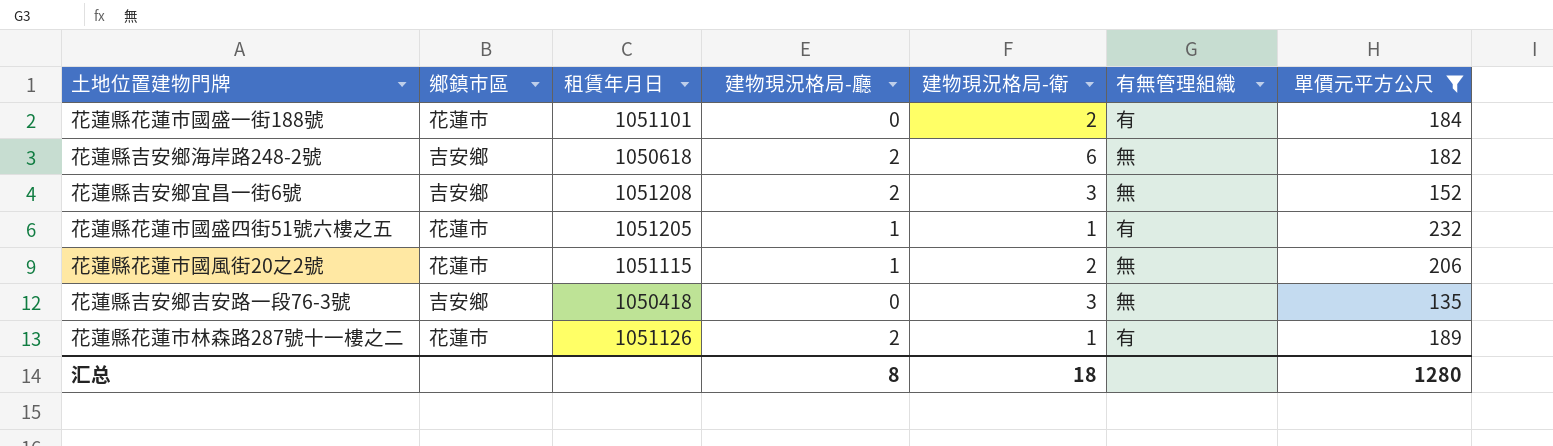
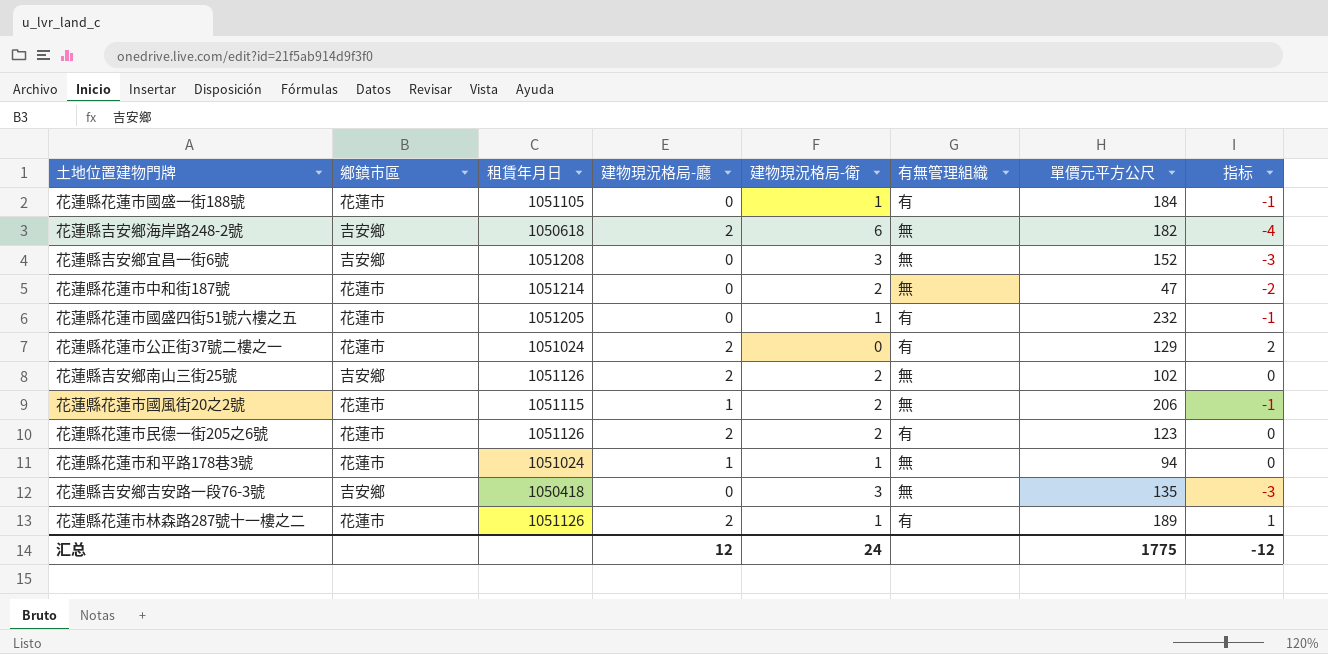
filter: 單價元平方公尺 >= 135 -> none
column 指标 | formula: none -> [建物現況格局-廳] - [建物現況格局-衛]
花蓮縣花蓮市國盛一街188號 | 租賃年月日: 1051101 -> 1051105
花蓮縣花蓮市國盛一街188號 | 建物現況格局-衛: 2 -> 1
花蓮縣吉安鄉宜昌一街6號 | 建物現況格局-廳: 2 -> 0
花蓮縣花蓮市國盛四街51號六樓之五 | 建物現況格局-廳: 1 -> 0
汇总 | 建物現況格局-廳: 8 -> 12
汇总 | 建物現況格局-衛: 18 -> 24
汇总 | 單價元平方公尺: 1280 -> 1775

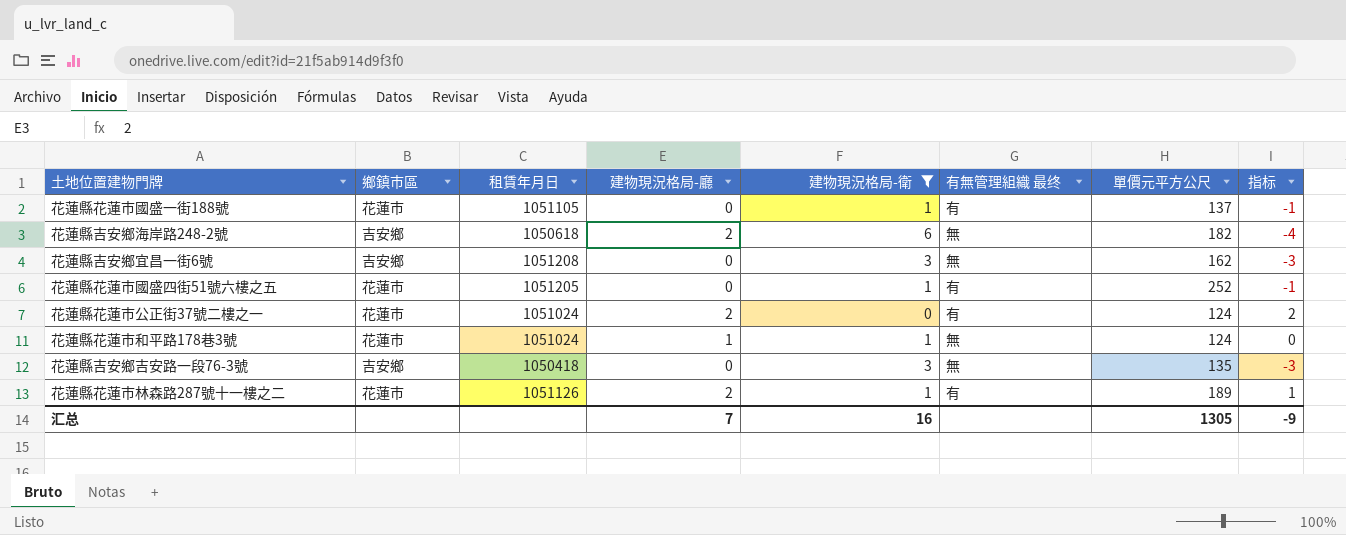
filter: none -> 建物現況格局-衛 != 2
column name: 有無管理組織 -> 有無管理組織 最终
花蓮縣花蓮市國盛一街188號 | 單價元平方公尺: 184 -> 137
花蓮縣吉安鄉宜昌一街6號 | 單價元平方公尺: 152 -> 162
花蓮縣花蓮市國盛四街51號六樓之五 | 單價元平方公尺: 232 -> 252
花蓮縣花蓮市公正街37號二樓之一 | 單價元平方公尺: 129 -> 124
花蓮縣花蓮市和平路178巷3號 | 單價元平方公尺: 94 -> 124
汇总 | 建物現況格局-廳: 12 -> 7
汇总 | 建物現況格局-衛: 24 -> 16
汇总 | 單價元平方公尺: 1775 -> 1305
汇总 | 指标: -12 -> -9

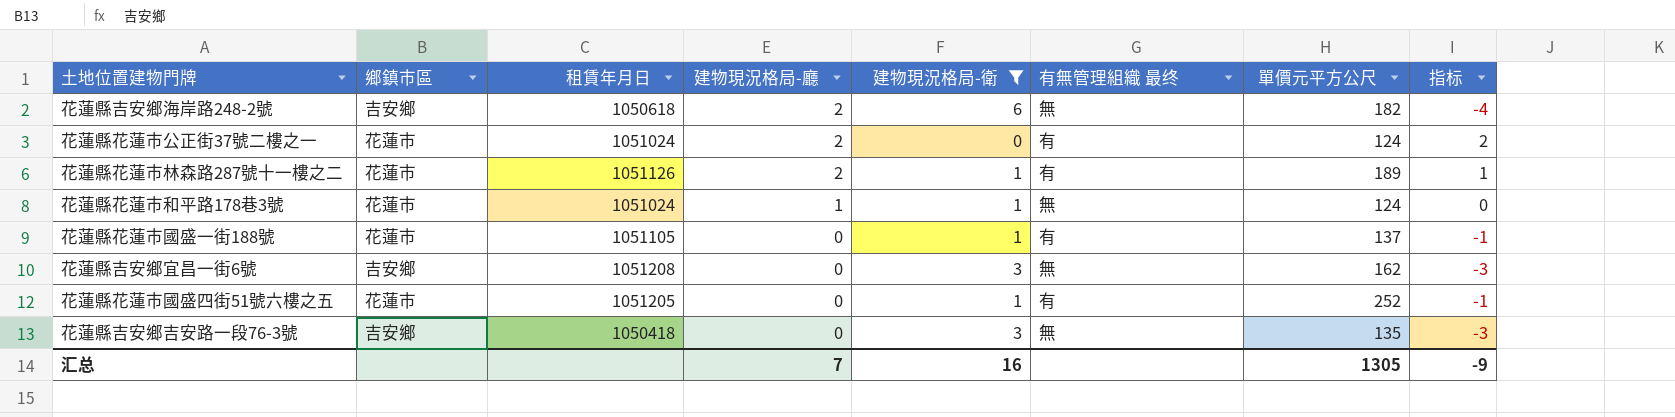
row order: none -> 建物現況格局-廳 descending

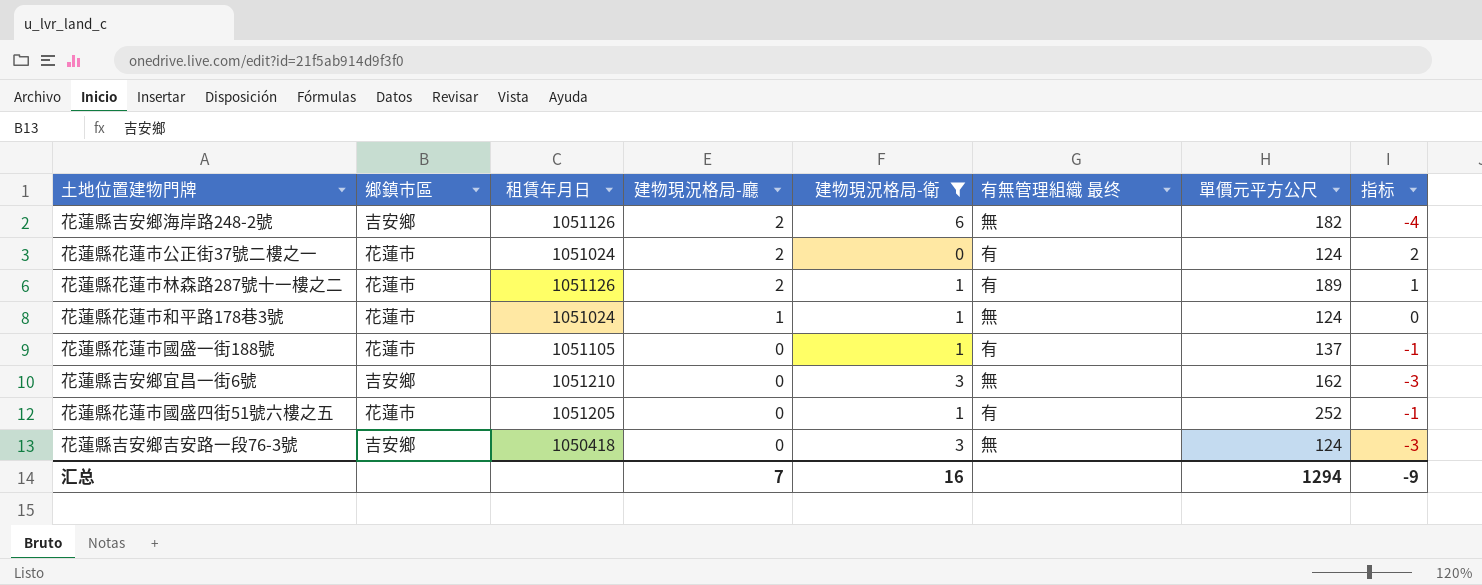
花蓮縣吉安鄉海岸路248-2號 | 租賃年月日: 1050618 -> 1051126
花蓮縣吉安鄉宜昌一街6號 | 租賃年月日: 1051208 -> 1051210
花蓮縣吉安鄉吉安路一段76-3號 | 單價元平方公尺: 135 -> 124
汇总 | 單價元平方公尺: 1305 -> 1294

